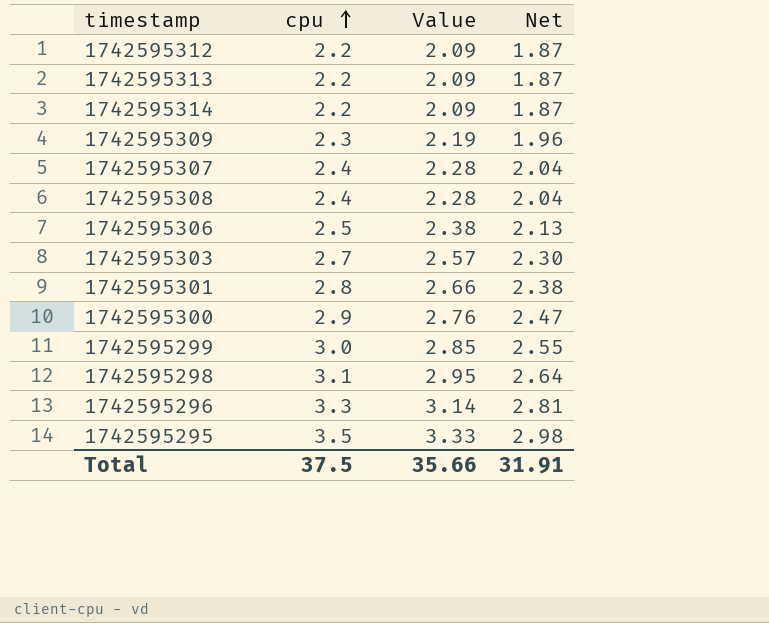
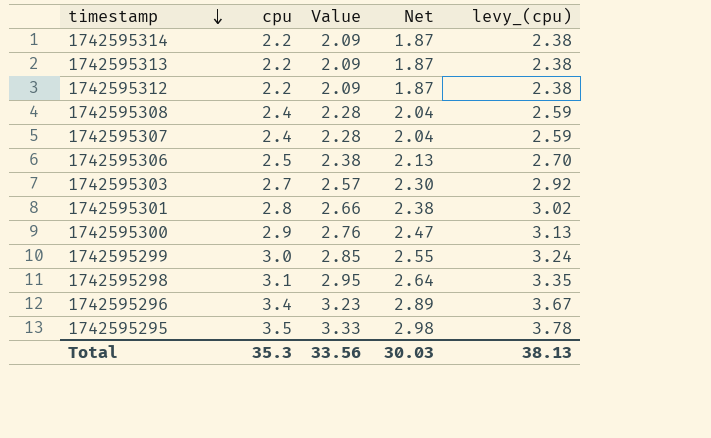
row order: cpu ascending -> timestamp descending
column levy_(cpu) | formula: none -> [cpu] * 1.08
row 1742595309: 2.3 | 2.19 | 1.96 -> none
1742595296 | cpu: 3.3 -> 3.4
1742595296 | Value: 3.14 -> 3.23
1742595296 | Net: 2.81 -> 2.89
Total | cpu: 37.5 -> 35.3
Total | Value: 35.66 -> 33.56
Total | Net: 31.91 -> 30.03

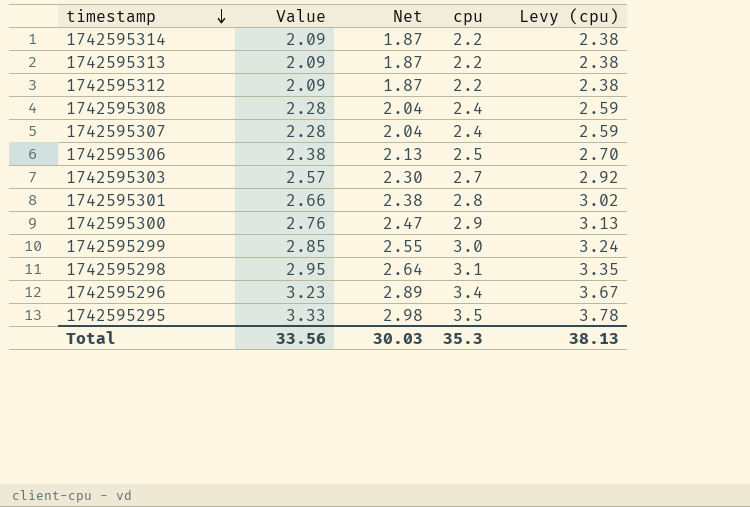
column cpu | position: 2 -> 4
column name: levy_(cpu) -> Levy (cpu)

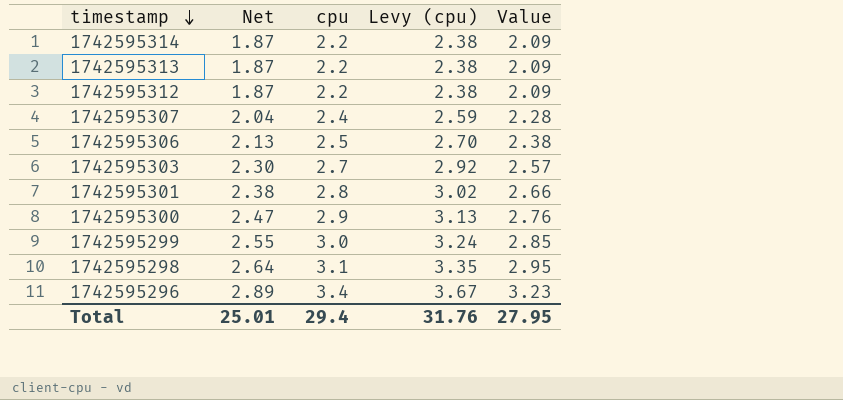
column Value | position: 2 -> 5
row 1742595308: 2.28 | 2.04 | 2.4 | 2.59 -> none
row 1742595295: 3.33 | 2.98 | 3.5 | 3.78 -> none
Total | Net: 30.03 -> 25.01
Total | cpu: 35.3 -> 29.4
Total | Levy (cpu): 38.13 -> 31.76
Total | Value: 33.56 -> 27.95

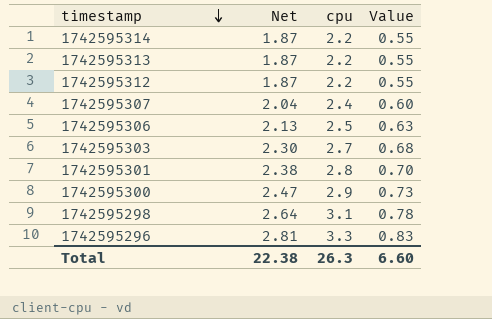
column Levy (cpu) | formula: [cpu] * 1.08 -> none
column Value | formula: [cpu] * 0.95 -> [cpu] * 0.25
row 1742595299: 2.55 | 3.0 | 3.24 | 2.85 -> none
1742595296 | Net: 2.89 -> 2.81
1742595296 | cpu: 3.4 -> 3.3
Total | Net: 25.01 -> 22.38
Total | cpu: 29.4 -> 26.3
Total | Value: 27.95 -> 6.60

